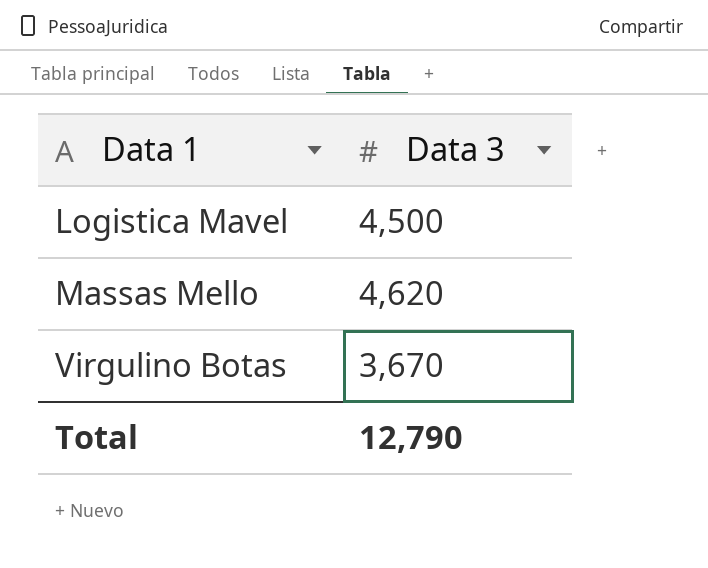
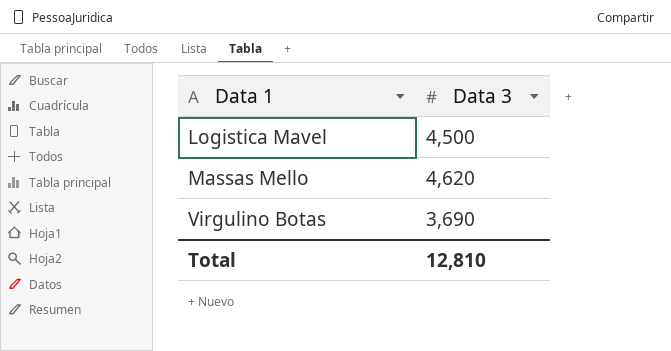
Virgulino Botas | Data 3: 3,670 -> 3,690
Total | Data 3: 12,790 -> 12,810

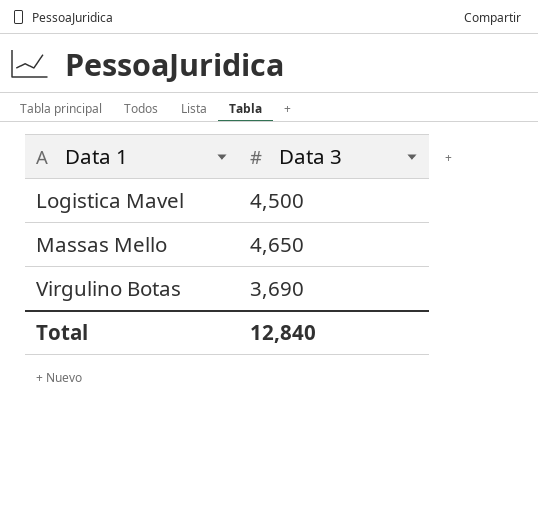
Massas Mello | Data 3: 4,620 -> 4,650
Total | Data 3: 12,810 -> 12,840

